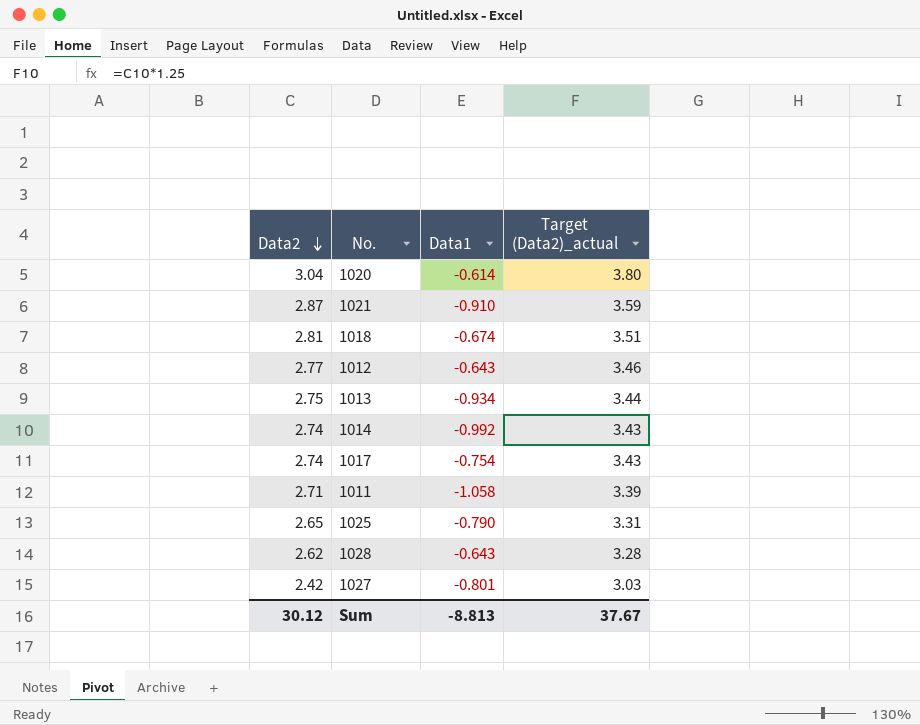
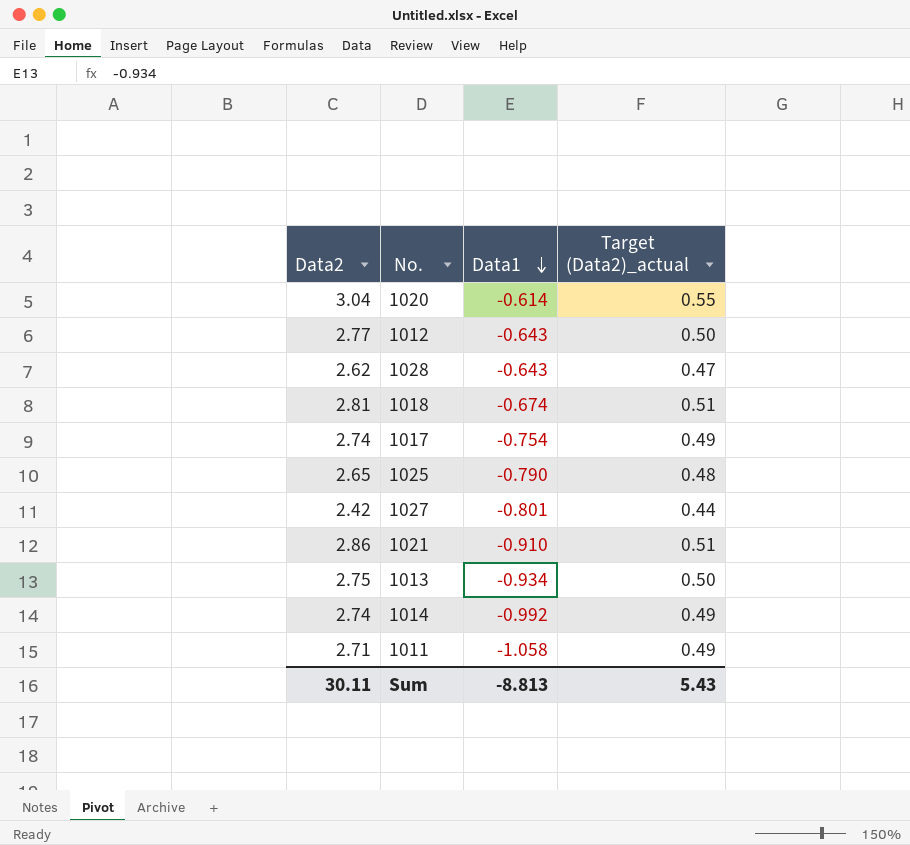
row order: Data2 descending -> Data1 descending
column Target (Data2)_actual | formula: [Data2] * 1.25 -> [Data2] * 0.18
1021 | Data2: 2.87 -> 2.86
Sum | Data2: 30.12 -> 30.11
Sum | Target (Data2)_actual: 37.67 -> 5.43

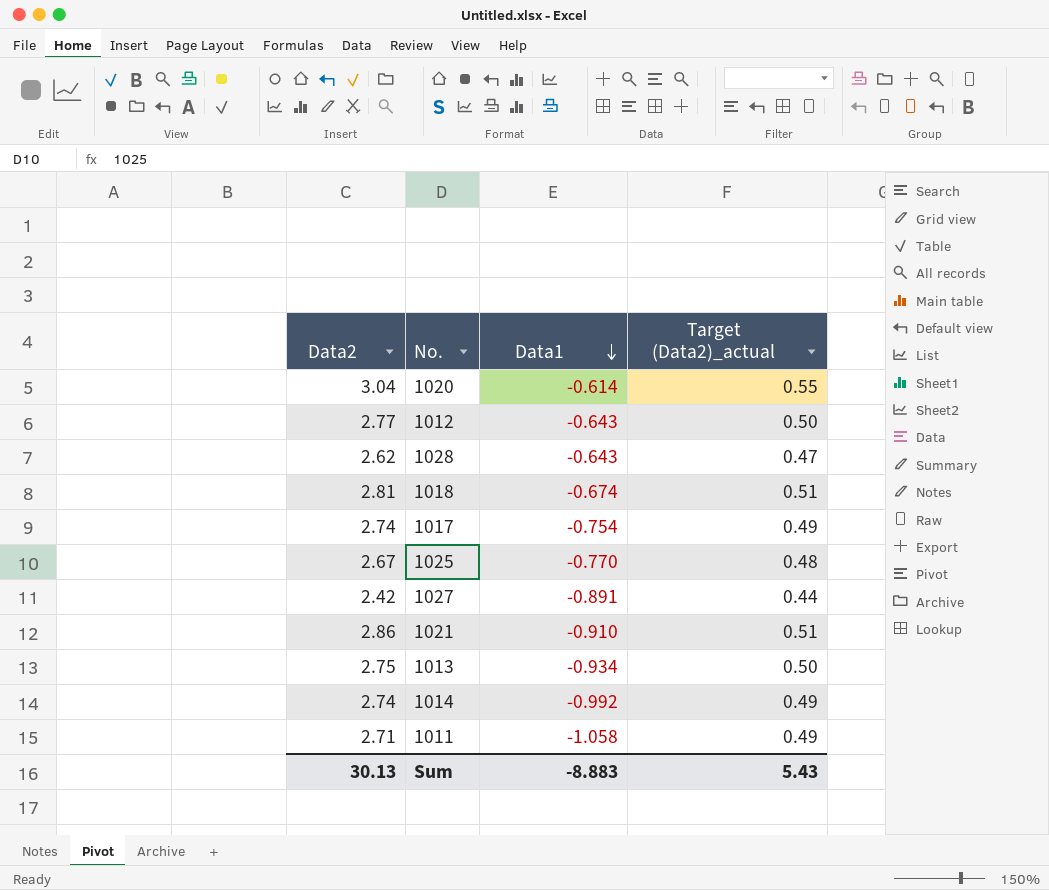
1025 | Data2: 2.65 -> 2.67
1025 | Data1: -0.790 -> -0.770
1027 | Data1: -0.801 -> -0.891
Sum | Data2: 30.11 -> 30.13
Sum | Data1: -8.813 -> -8.883

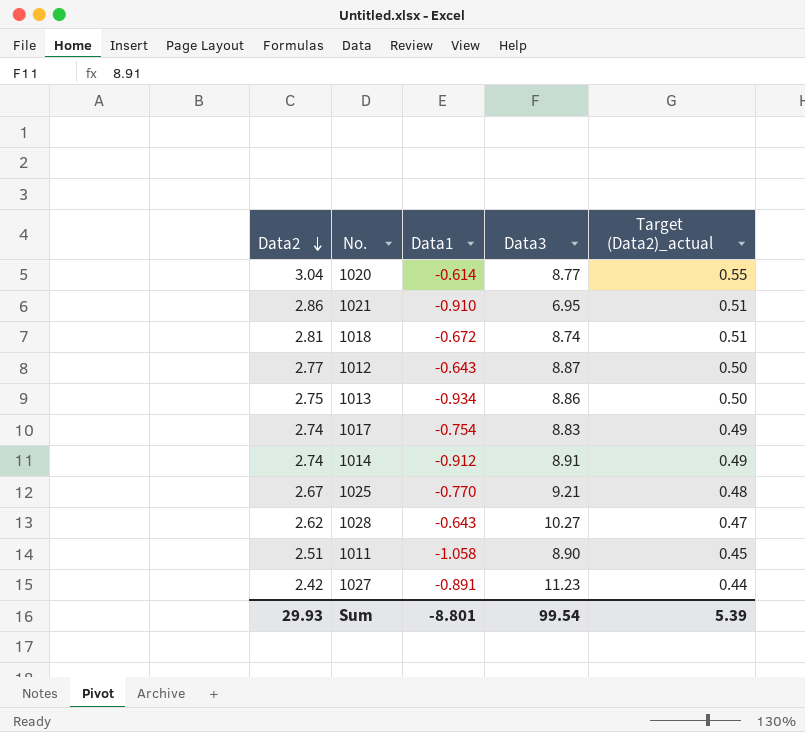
row order: Data1 descending -> Data2 descending
column Data3 | position: none -> 4
1018 | Data1: -0.674 -> -0.672
1014 | Data1: -0.992 -> -0.912
1011 | Data2: 2.71 -> 2.51
1011 | Target (Data2)_actual: 0.49 -> 0.45
Sum | Data2: 30.13 -> 29.93
Sum | Data1: -8.883 -> -8.801
Sum | Target (Data2)_actual: 5.43 -> 5.39

